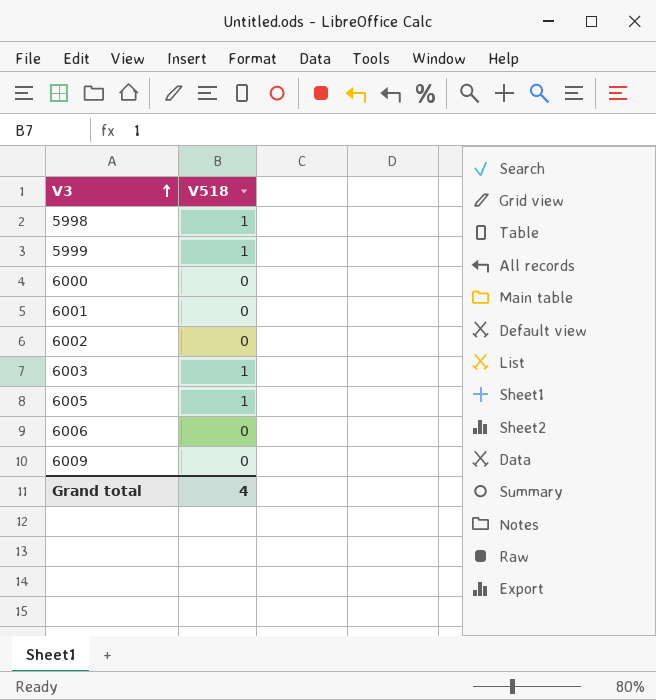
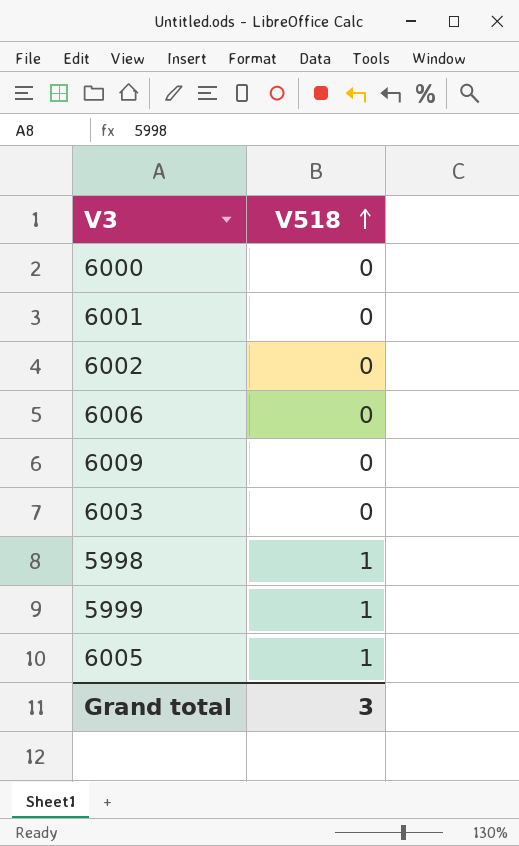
row order: V3 ascending -> V518 ascending
6003 | V518: 1 -> 0
Grand total | V518: 4 -> 3

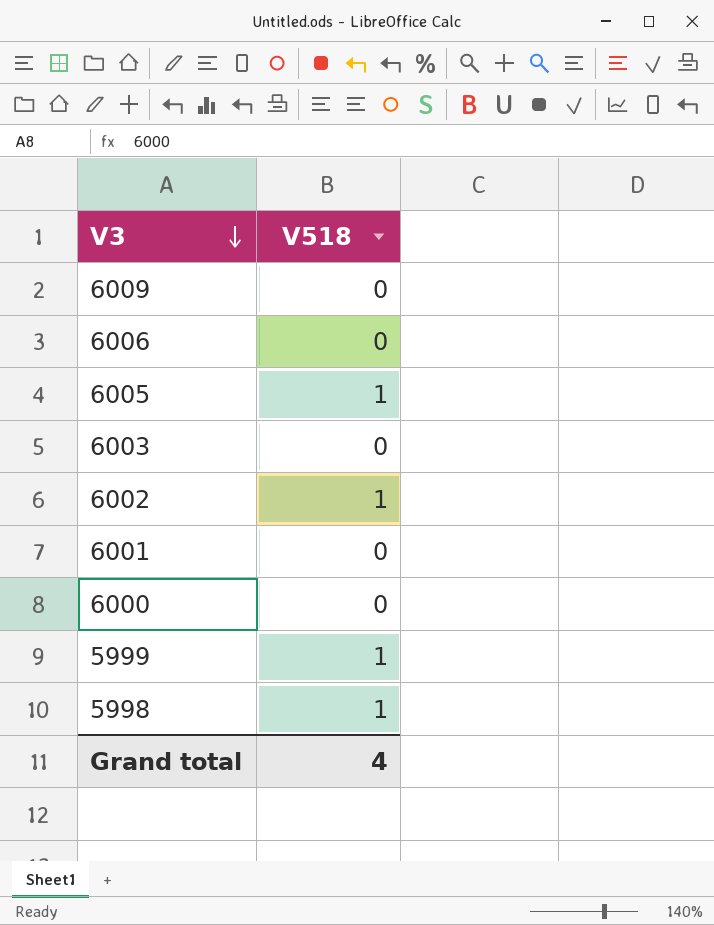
row order: V518 ascending -> V3 descending
6002 | V518: 0 -> 1
Grand total | V518: 3 -> 4

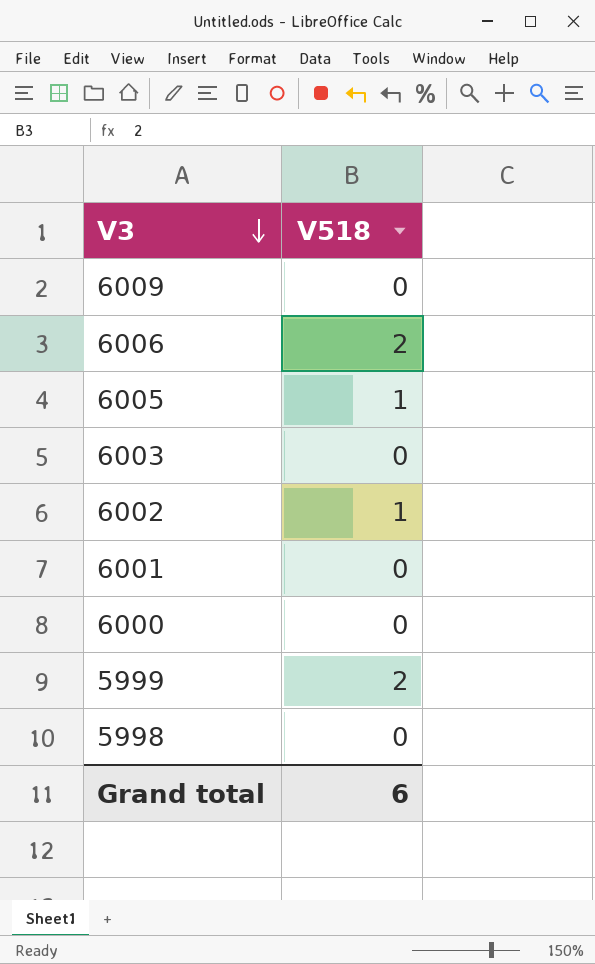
6006 | V518: 0 -> 2
5999 | V518: 1 -> 2
5998 | V518: 1 -> 0
Grand total | V518: 4 -> 6

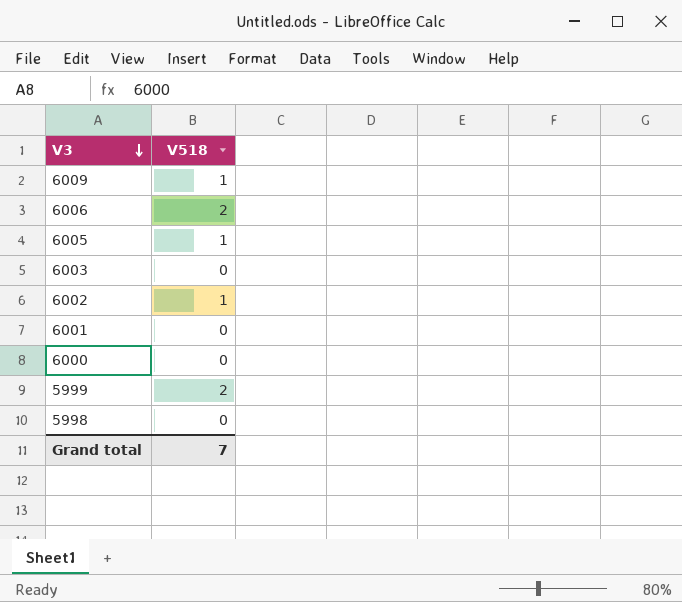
6009 | V518: 0 -> 1
Grand total | V518: 6 -> 7

